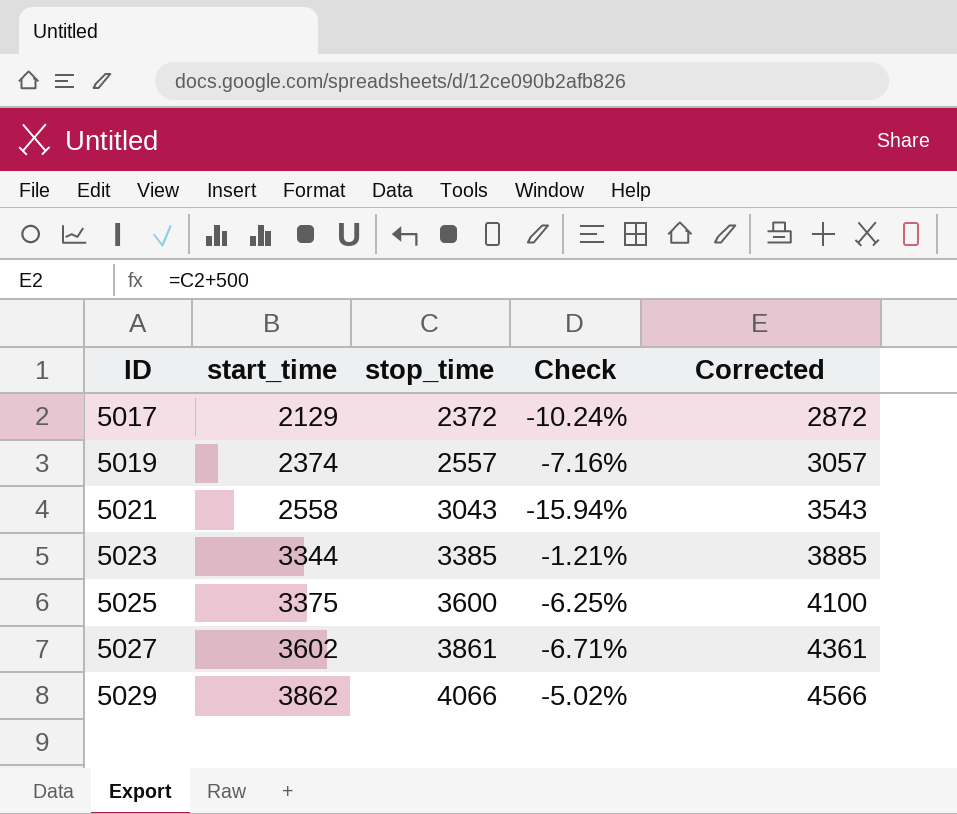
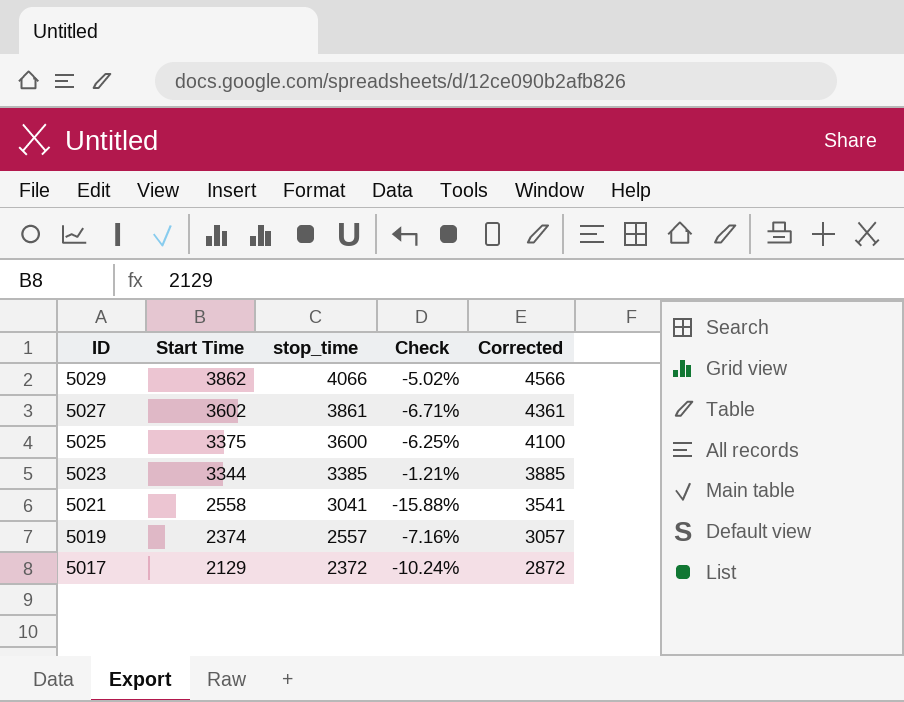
row order: ID ascending -> ID descending
column name: start_time -> Start Time
5021 | stop_time: 3043 -> 3041
5021 | Check: -15.94% -> -15.88%
5021 | Corrected: 3543 -> 3541

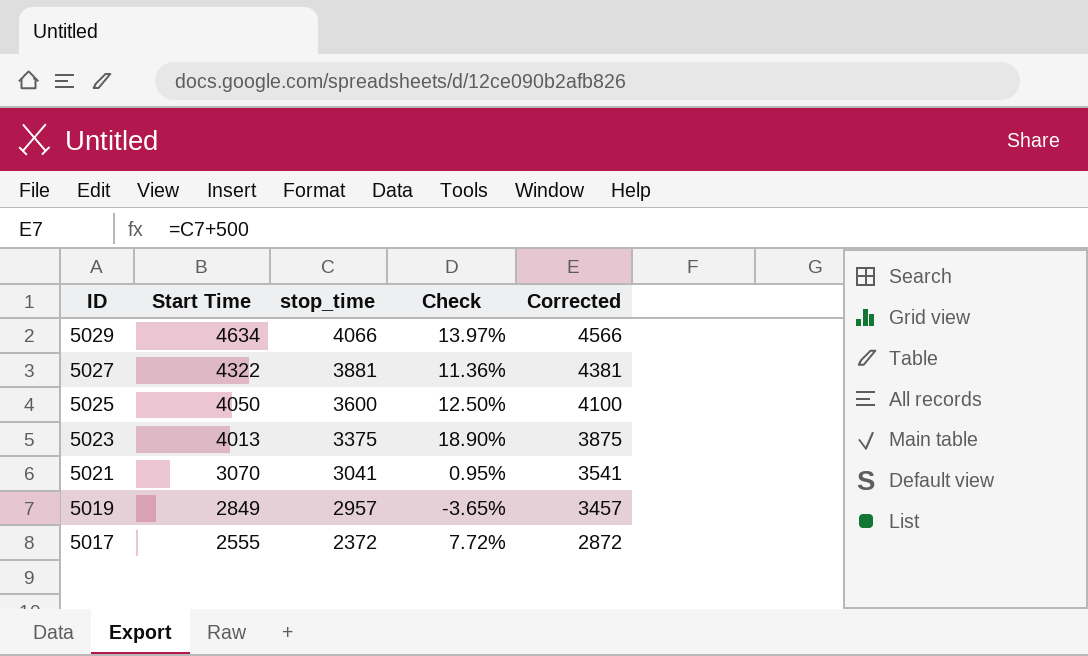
5029 | Start Time: 3862 -> 4634
5029 | Check: -5.02% -> 13.97%
5027 | Start Time: 3602 -> 4322
5027 | stop_time: 3861 -> 3881
5027 | Check: -6.71% -> 11.36%
5027 | Corrected: 4361 -> 4381
5025 | Start Time: 3375 -> 4050
5025 | Check: -6.25% -> 12.50%
5023 | Start Time: 3344 -> 4013
5023 | stop_time: 3385 -> 3375
5023 | Check: -1.21% -> 18.90%
5023 | Corrected: 3885 -> 3875
5021 | Start Time: 2558 -> 3070
5021 | Check: -15.88% -> 0.95%
5019 | Start Time: 2374 -> 2849
5019 | stop_time: 2557 -> 2957
5019 | Check: -7.16% -> -3.65%
5019 | Corrected: 3057 -> 3457
5017 | Start Time: 2129 -> 2555
5017 | Check: -10.24% -> 7.72%

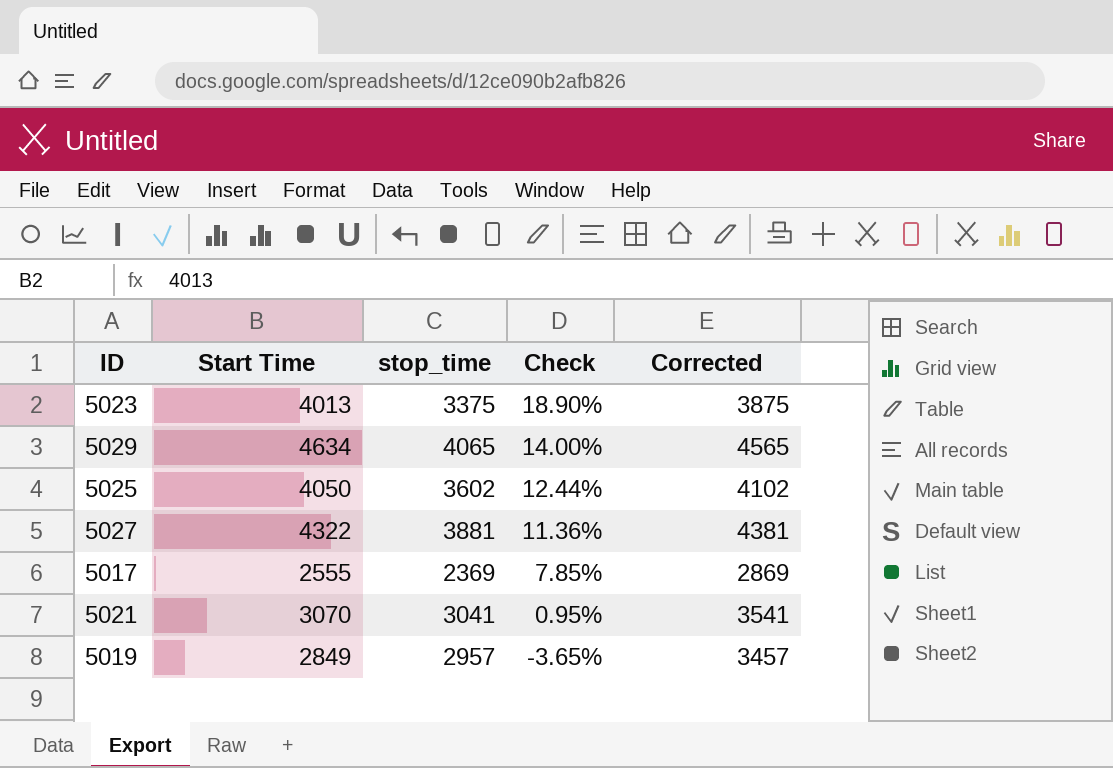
row order: ID descending -> Check descending
5029 | stop_time: 4066 -> 4065
5029 | Check: 13.97% -> 14.00%
5029 | Corrected: 4566 -> 4565
5025 | stop_time: 3600 -> 3602
5025 | Check: 12.50% -> 12.44%
5025 | Corrected: 4100 -> 4102
5017 | stop_time: 2372 -> 2369
5017 | Check: 7.72% -> 7.85%
5017 | Corrected: 2872 -> 2869

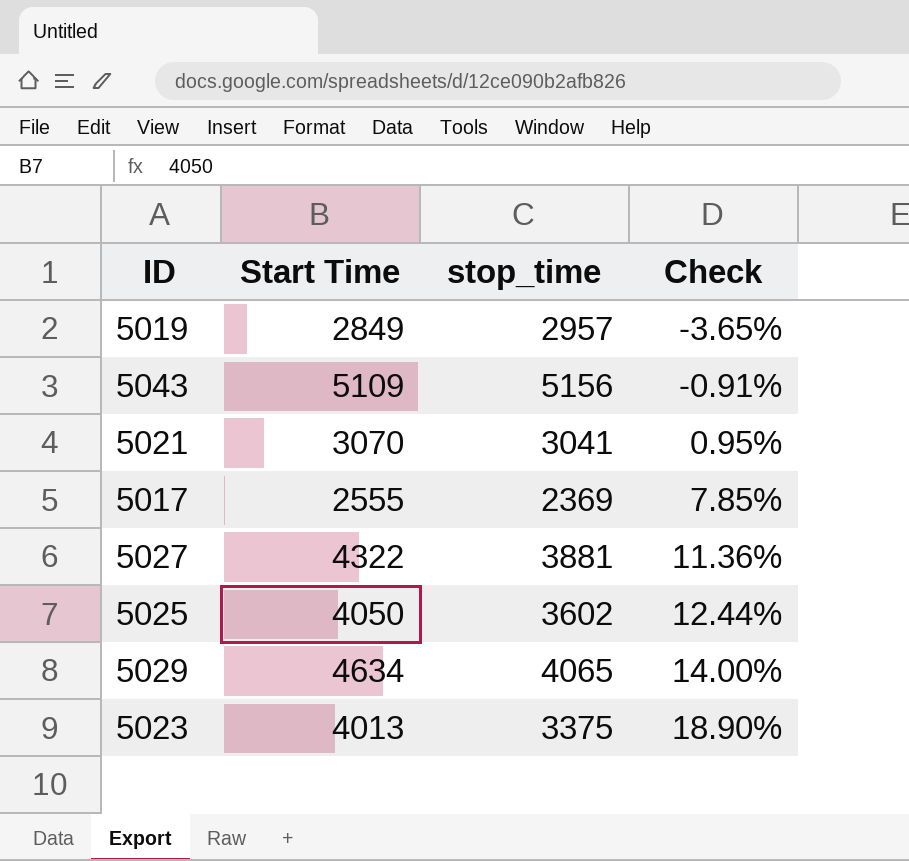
row order: Check descending -> Check ascending
column Corrected | formula: [stop_time] + 500 -> none
row 5043: none -> 5109 | 5156 | -0.91%

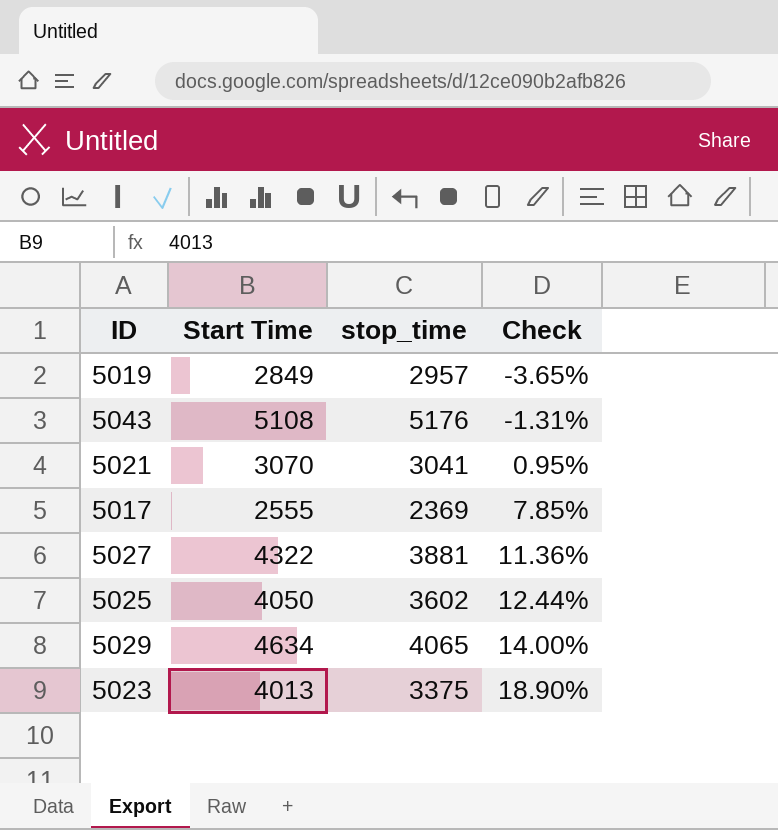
5043 | Start Time: 5109 -> 5108
5043 | stop_time: 5156 -> 5176
5043 | Check: -0.91% -> -1.31%

